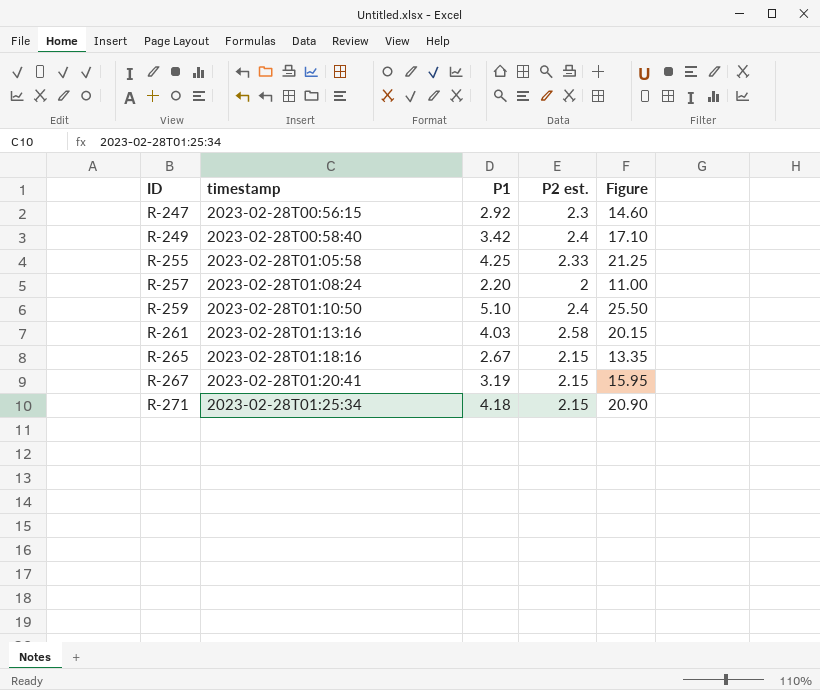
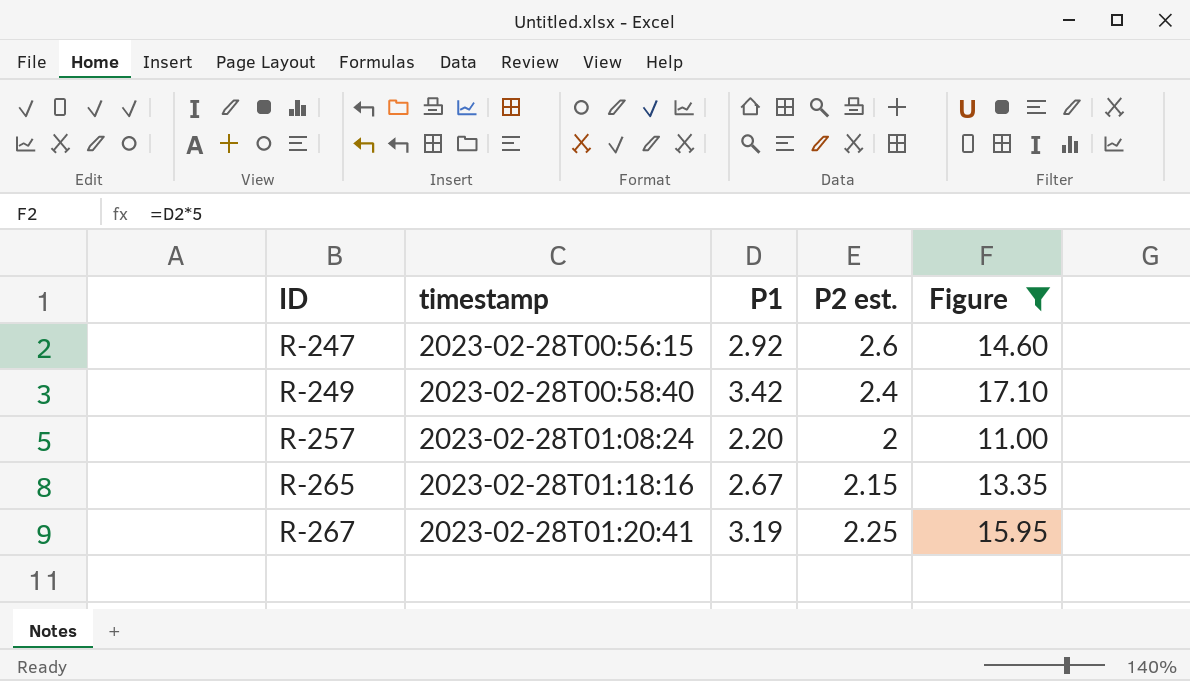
filter: none -> Figure <= 17.10
R-247 | P2 est.: 2.3 -> 2.6
R-267 | P2 est.: 2.15 -> 2.25

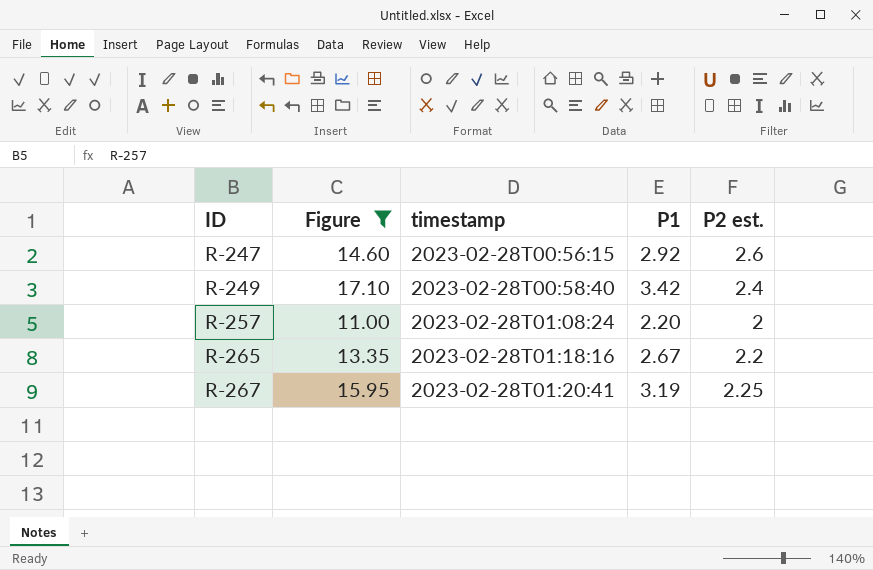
column Figure | position: 5 -> 2
R-265 | P2 est.: 2.15 -> 2.2

